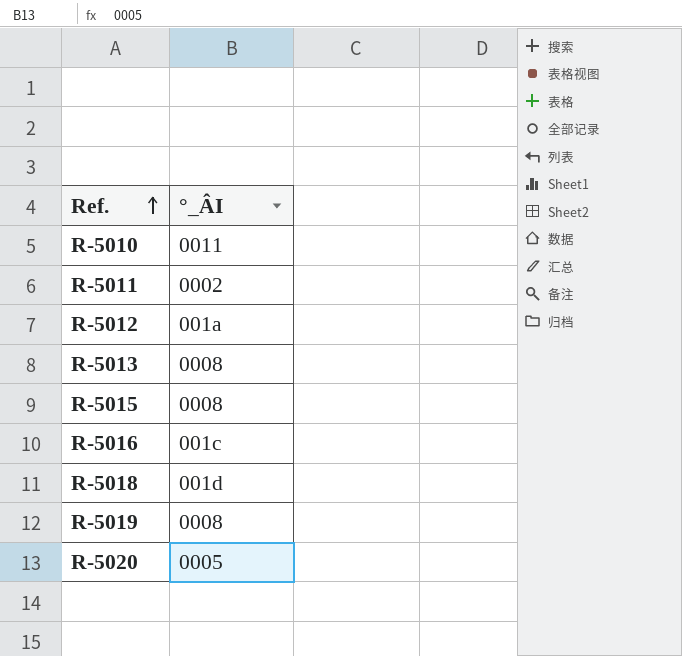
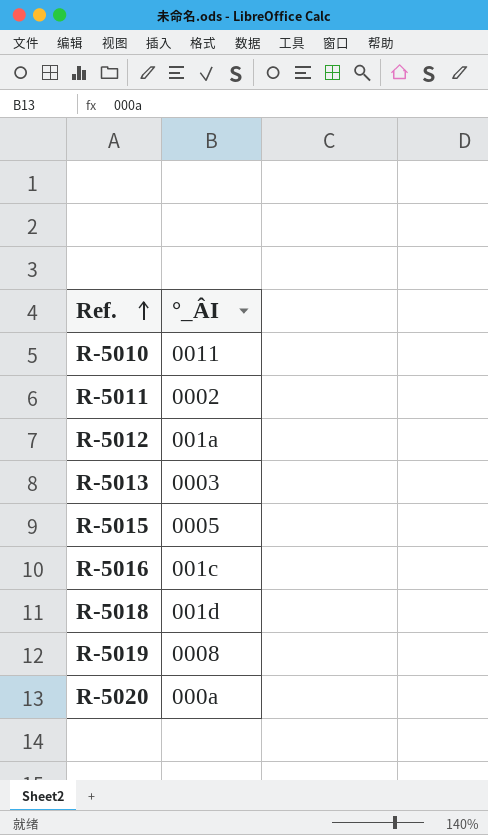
R-5013 | °_ÂI: 0008 -> 0003
R-5015 | °_ÂI: 0008 -> 0005
R-5020 | °_ÂI: 0005 -> 000a

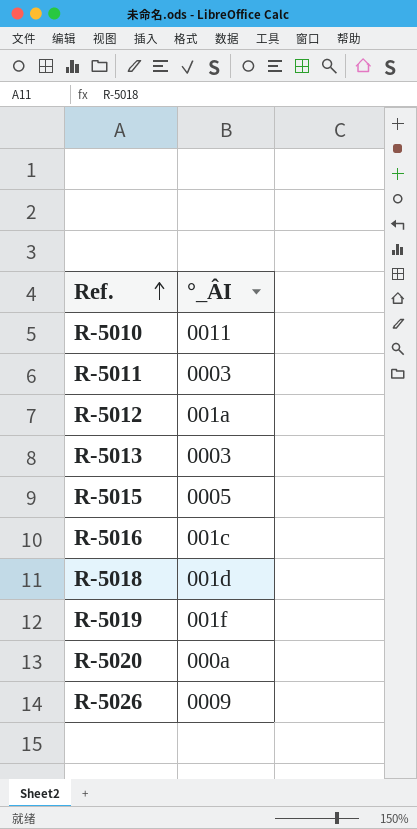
R-5011 | °_ÂI: 0002 -> 0003
R-5019 | °_ÂI: 0008 -> 001f
row R-5026: none -> 0009

